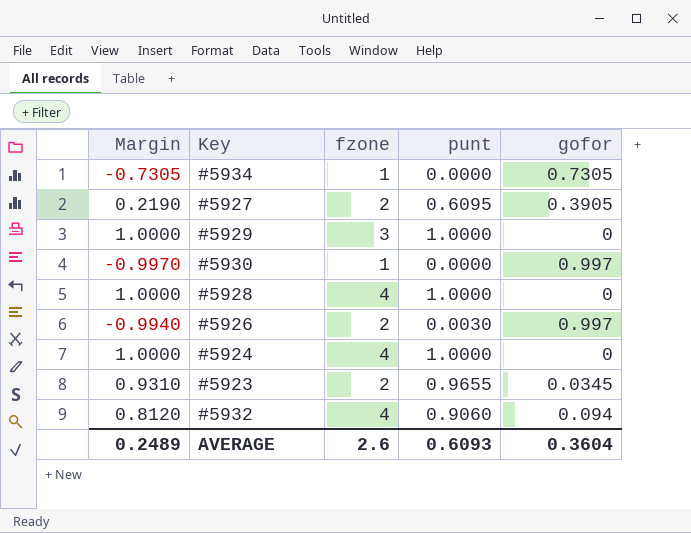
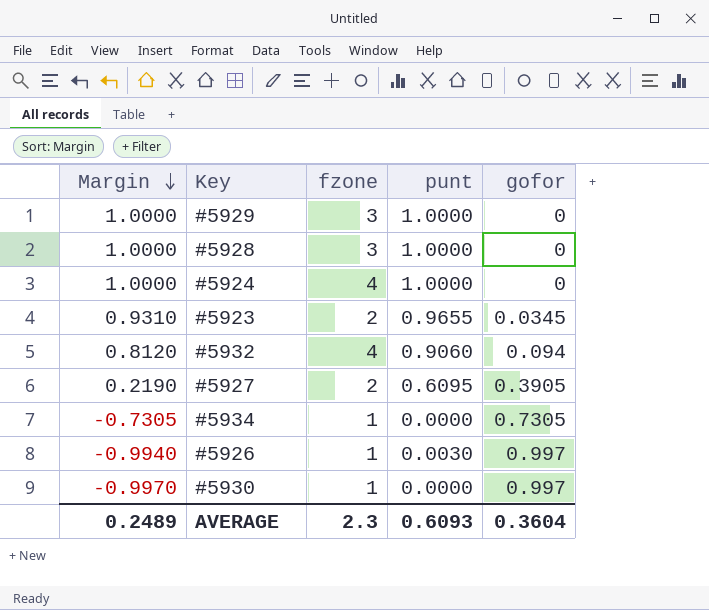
row order: none -> Margin descending
#5928 | fzone: 4 -> 3
#5926 | fzone: 2 -> 1
AVERAGE | fzone: 2.6 -> 2.3

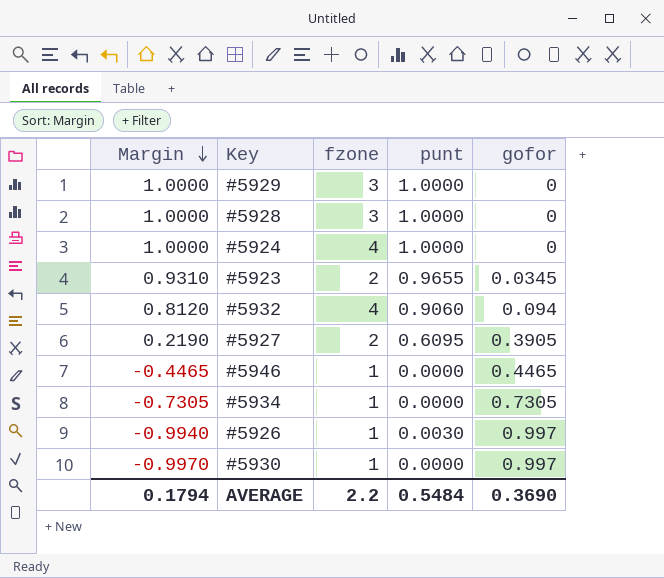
row #5946: none -> -0.4465 | 1 | 0.0000 | 0.4465
AVERAGE | Margin: 0.2489 -> 0.1794
AVERAGE | fzone: 2.3 -> 2.2
AVERAGE | punt: 0.6093 -> 0.5484
AVERAGE | gofor: 0.3604 -> 0.3690

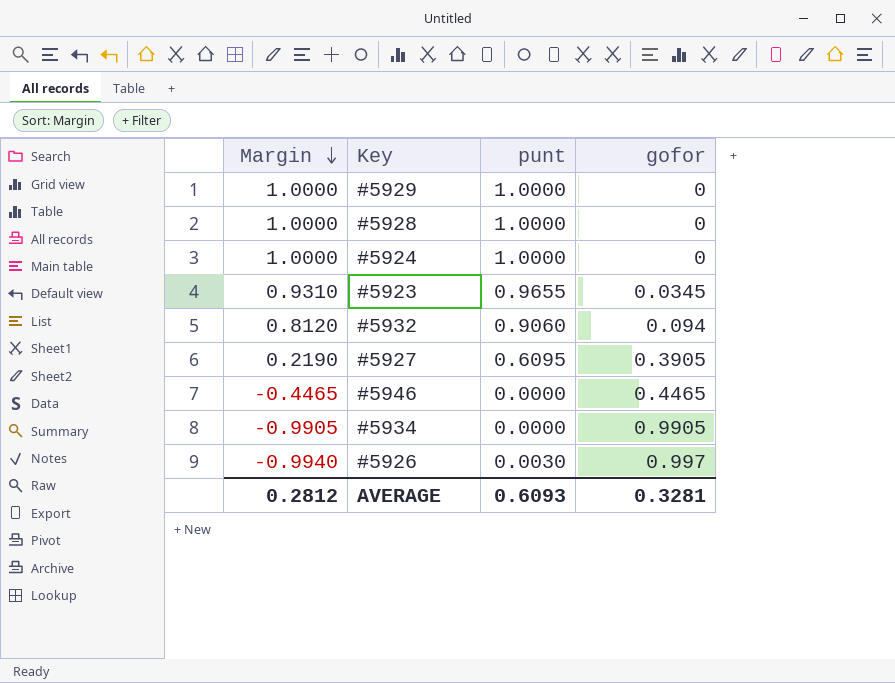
column fzone | position: 3 -> none
row #5930: -0.9970 | 1 | 0.0000 | 0.997 -> none
#5934 | Margin: -0.7305 -> -0.9905
#5934 | gofor: 0.7305 -> 0.9905
AVERAGE | Margin: 0.1794 -> 0.2812
AVERAGE | punt: 0.5484 -> 0.6093
AVERAGE | gofor: 0.3690 -> 0.3281

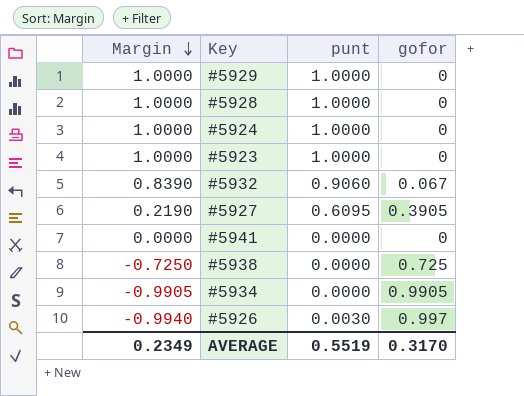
row #5946: -0.4465 | 0.0000 | 0.4465 -> none
#5923 | Margin: 0.9310 -> 1.0000
#5923 | punt: 0.9655 -> 1.0000
#5923 | gofor: 0.0345 -> 0
#5932 | Margin: 0.8120 -> 0.8390
#5932 | gofor: 0.094 -> 0.067
row #5941: none -> 0.0000 | 0.0000 | 0
row #5938: none -> -0.7250 | 0.0000 | 0.725
AVERAGE | Margin: 0.2812 -> 0.2349
AVERAGE | punt: 0.6093 -> 0.5519
AVERAGE | gofor: 0.3281 -> 0.3170

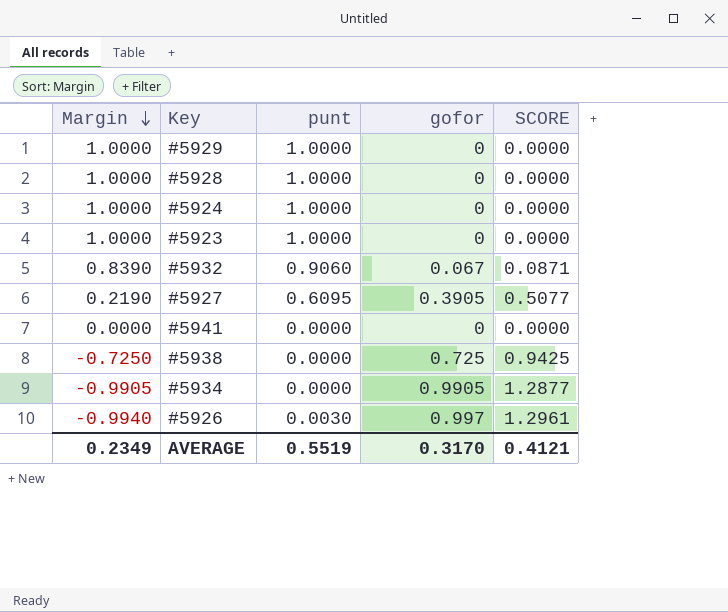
column SCORE | formula: none -> [gofor] * 1.3

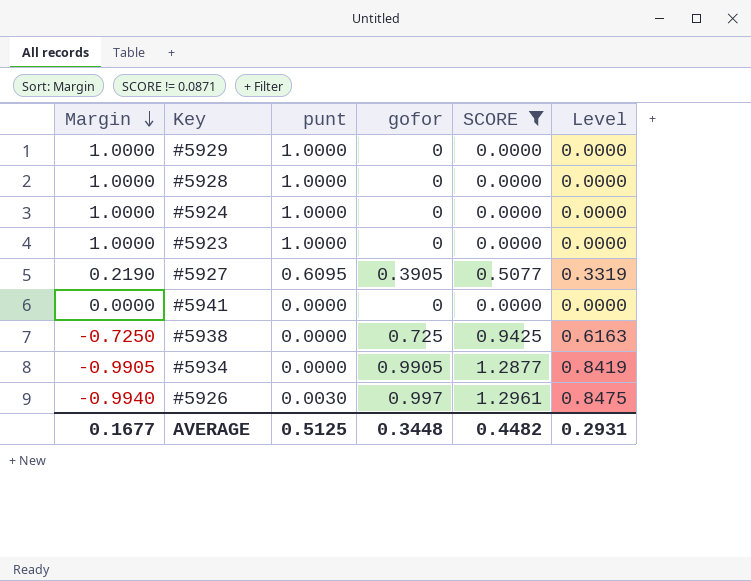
filter: none -> SCORE != 0.0871
column Level | formula: none -> [gofor] * 0.85
AVERAGE | Margin: 0.2349 -> 0.1677
AVERAGE | punt: 0.5519 -> 0.5125
AVERAGE | gofor: 0.3170 -> 0.3448
AVERAGE | SCORE: 0.4121 -> 0.4482

